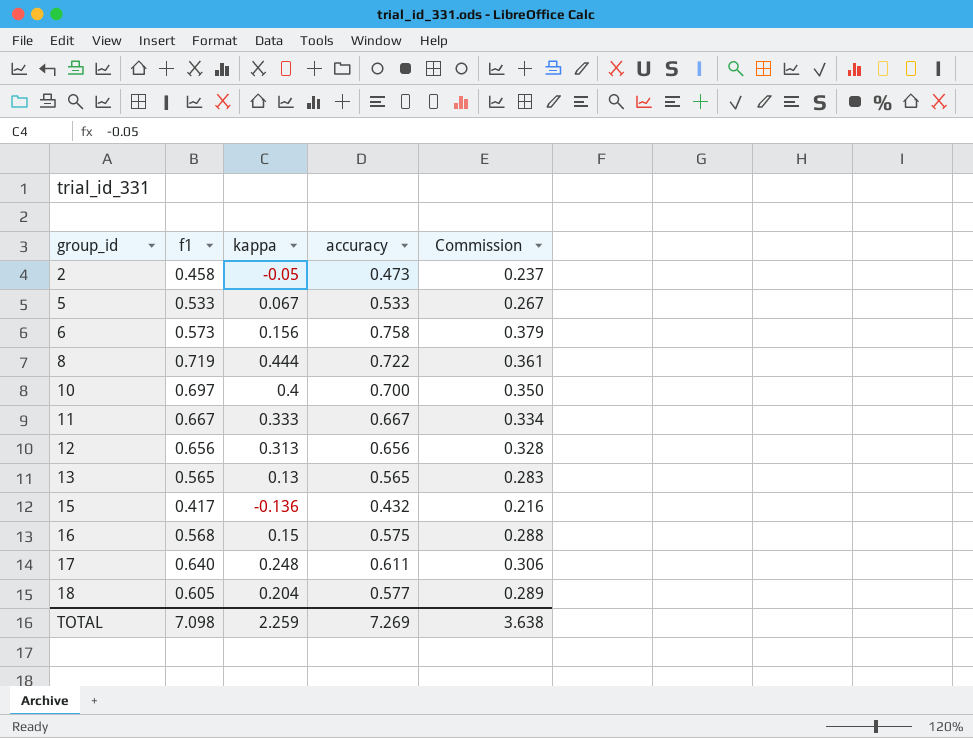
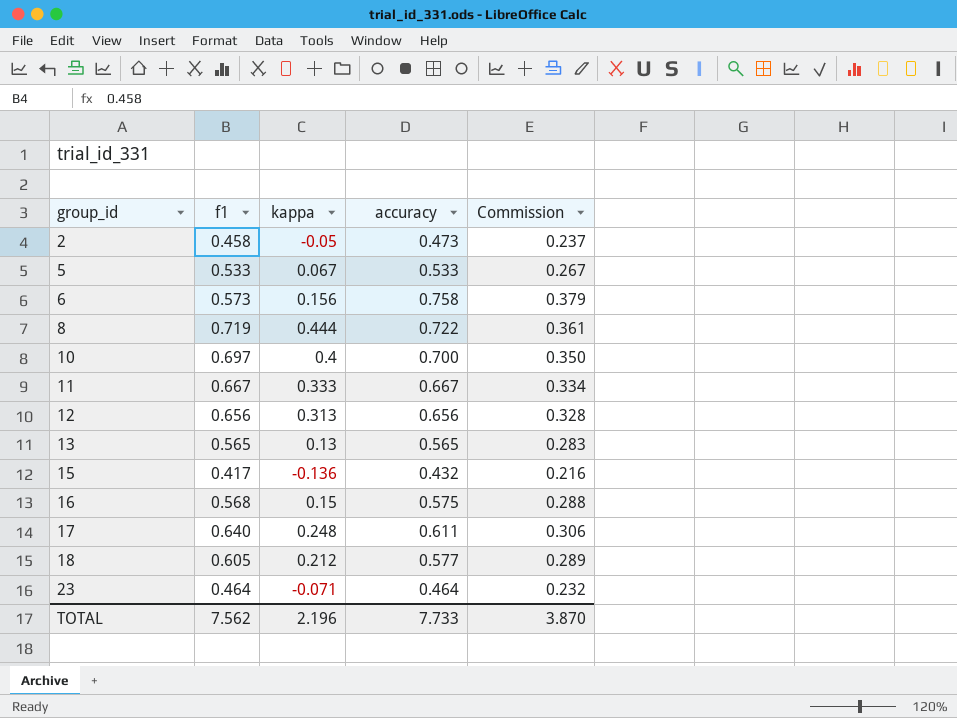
18 | kappa: 0.204 -> 0.212
row 23: none -> 0.464 | -0.071 | 0.464 | 0.232
TOTAL | f1: 7.098 -> 7.562
TOTAL | kappa: 2.259 -> 2.196
TOTAL | accuracy: 7.269 -> 7.733
TOTAL | Commission: 3.638 -> 3.870

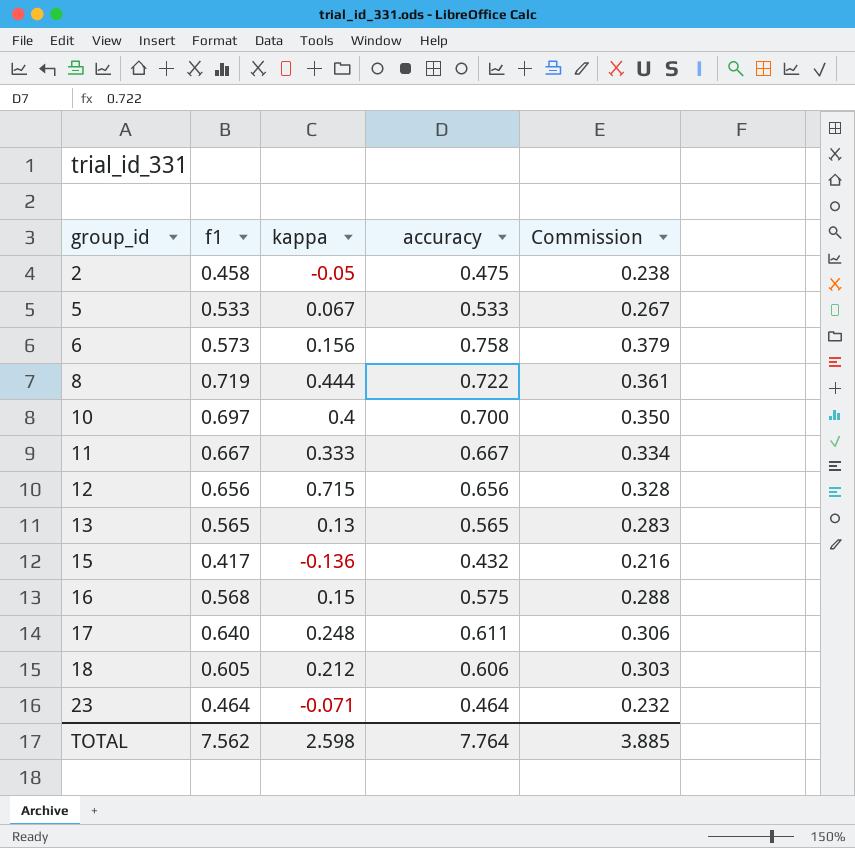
2 | accuracy: 0.473 -> 0.475
2 | Commission: 0.237 -> 0.238
12 | kappa: 0.313 -> 0.715
18 | accuracy: 0.577 -> 0.606
18 | Commission: 0.289 -> 0.303
TOTAL | kappa: 2.196 -> 2.598
TOTAL | accuracy: 7.733 -> 7.764
TOTAL | Commission: 3.870 -> 3.885

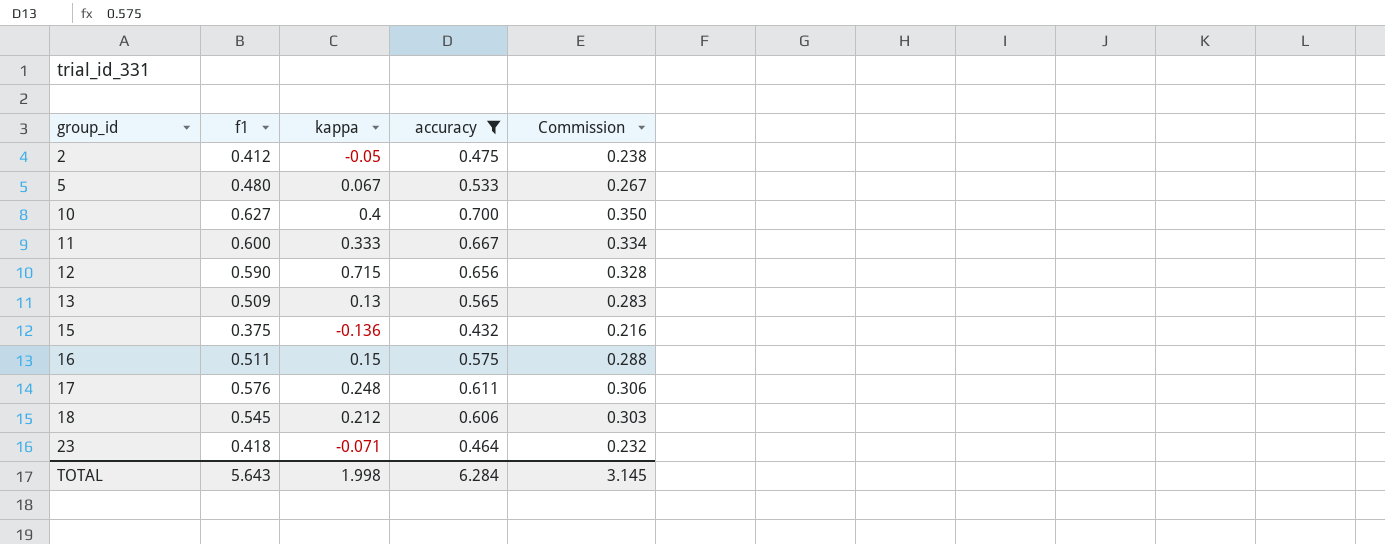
filter: none -> accuracy <= 0.700
2 | f1: 0.458 -> 0.412
5 | f1: 0.533 -> 0.480
10 | f1: 0.697 -> 0.627
11 | f1: 0.667 -> 0.600
12 | f1: 0.656 -> 0.590
13 | f1: 0.565 -> 0.509
15 | f1: 0.417 -> 0.375
16 | f1: 0.568 -> 0.511
17 | f1: 0.640 -> 0.576
18 | f1: 0.605 -> 0.545
23 | f1: 0.464 -> 0.418
TOTAL | f1: 7.562 -> 5.643
TOTAL | kappa: 2.598 -> 1.998
TOTAL | accuracy: 7.764 -> 6.284
TOTAL | Commission: 3.885 -> 3.145

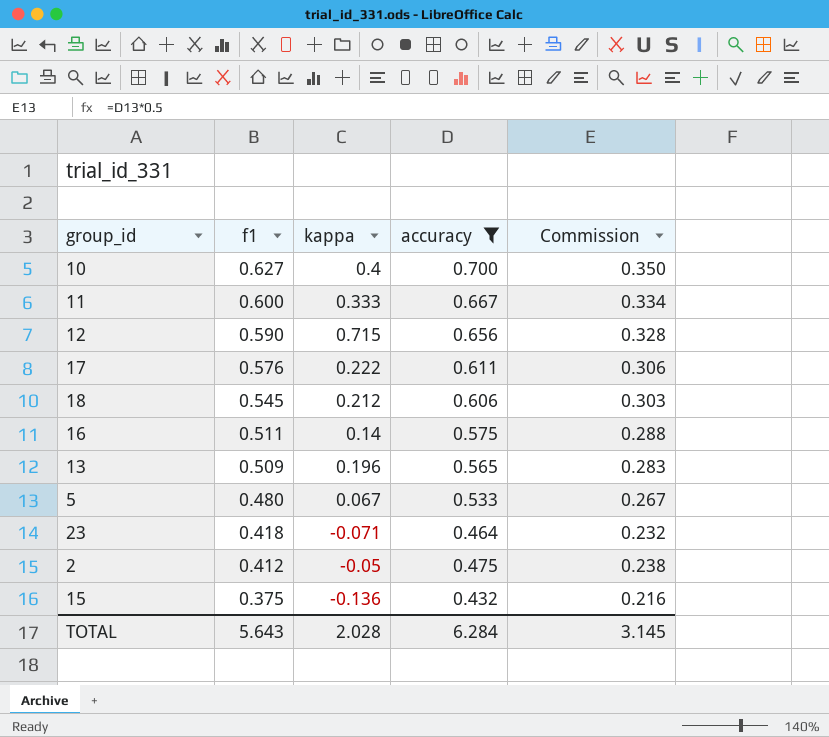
row order: group_id ascending -> f1 descending
17 | kappa: 0.248 -> 0.222
16 | kappa: 0.15 -> 0.14
13 | kappa: 0.13 -> 0.196
TOTAL | kappa: 1.998 -> 2.028

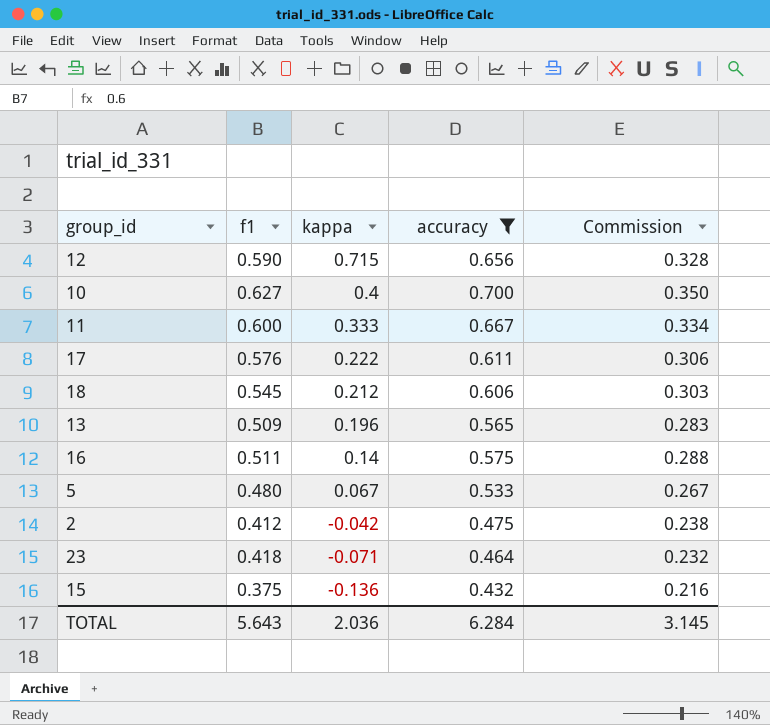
row order: f1 descending -> kappa descending
2 | kappa: -0.05 -> -0.042
TOTAL | kappa: 2.028 -> 2.036

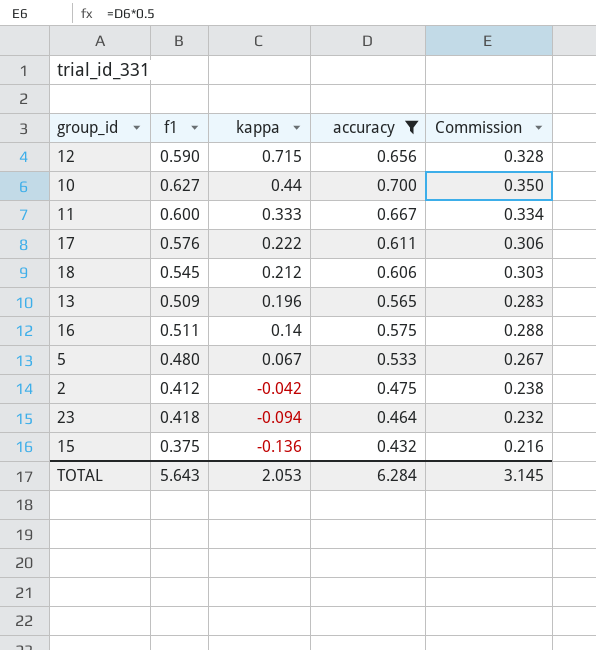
10 | kappa: 0.4 -> 0.44
23 | kappa: -0.071 -> -0.094
TOTAL | kappa: 2.036 -> 2.053

